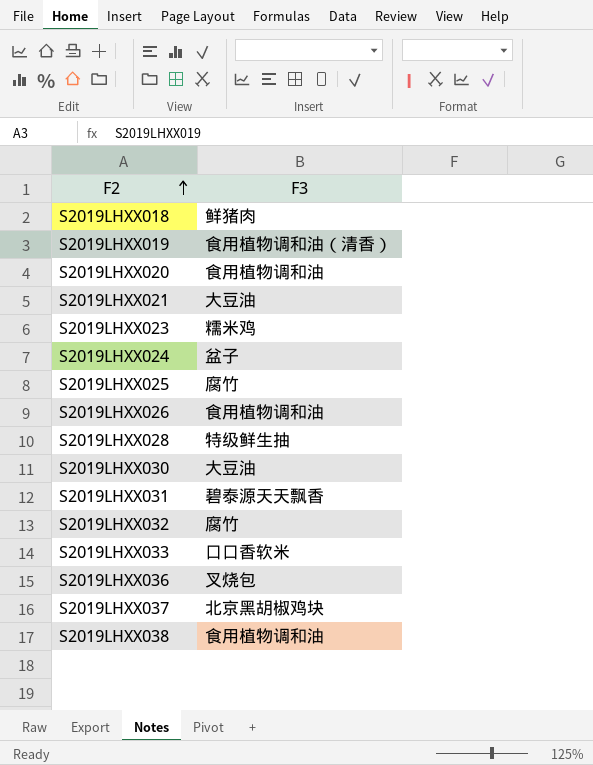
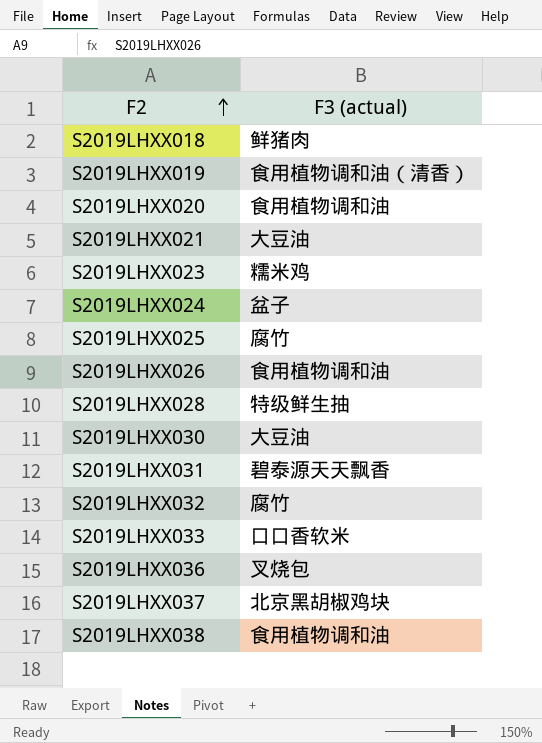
column name: F3 -> F3 (actual)

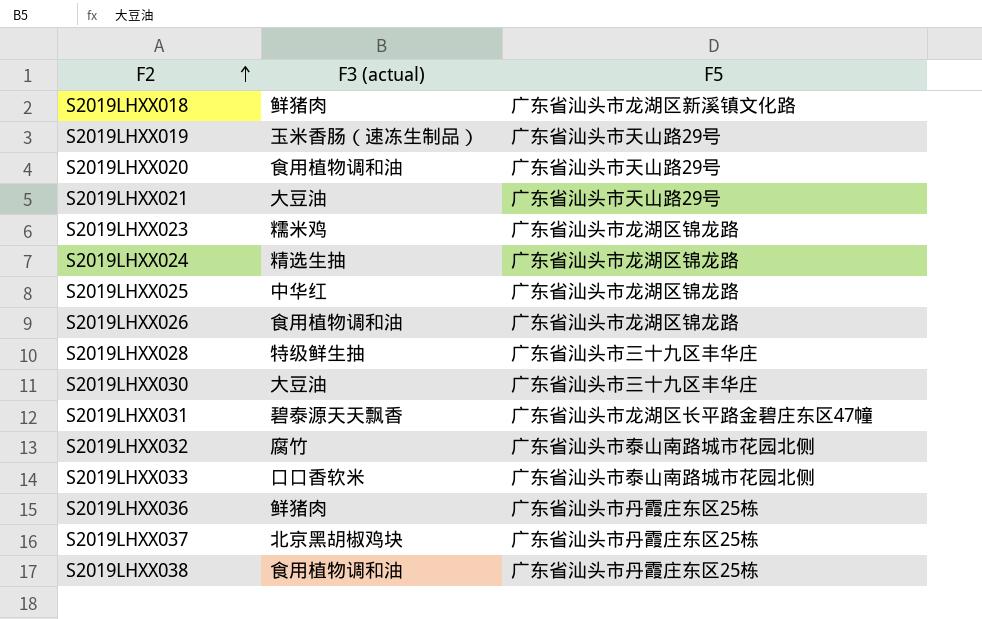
column F5 | position: none -> 3
S2019LHXX019 | F3 (actual): 食用植物调和油（清香） -> 玉米香肠（速冻生制品）
S2019LHXX024 | F3 (actual): 盆子 -> 精选生抽
S2019LHXX025 | F3 (actual): 腐竹 -> 中华红
S2019LHXX036 | F3 (actual): 叉烧包 -> 鲜猪肉

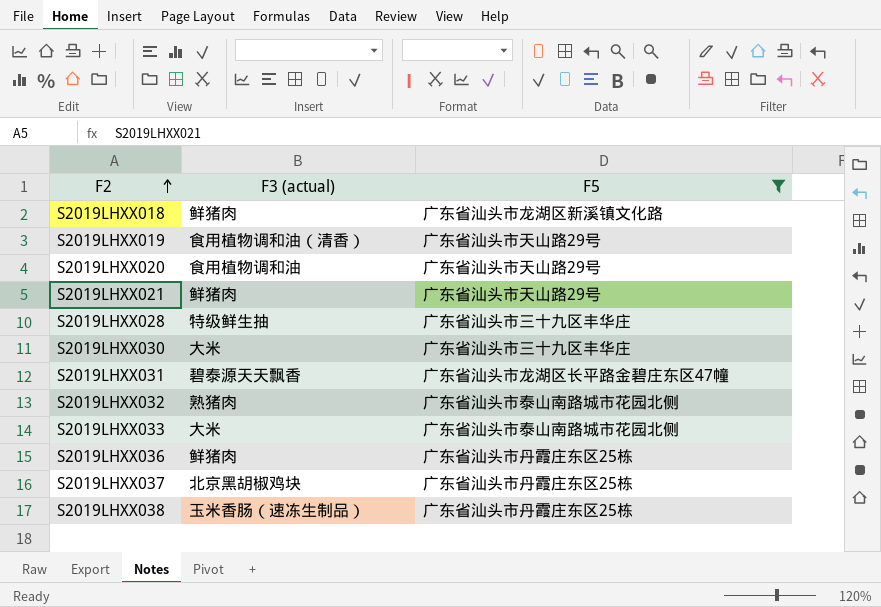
filter: none -> F5 != 广东省汕头市龙湖区锦龙路
S2019LHXX019 | F3 (actual): 玉米香肠（速冻生制品） -> 食用植物调和油（清香）
S2019LHXX021 | F3 (actual): 大豆油 -> 鲜猪肉
S2019LHXX030 | F3 (actual): 大豆油 -> 大米
S2019LHXX032 | F3 (actual): 腐竹 -> 熟猪肉
S2019LHXX033 | F3 (actual): 口口香软米 -> 大米
S2019LHXX038 | F3 (actual): 食用植物调和油 -> 玉米香肠（速冻生制品）

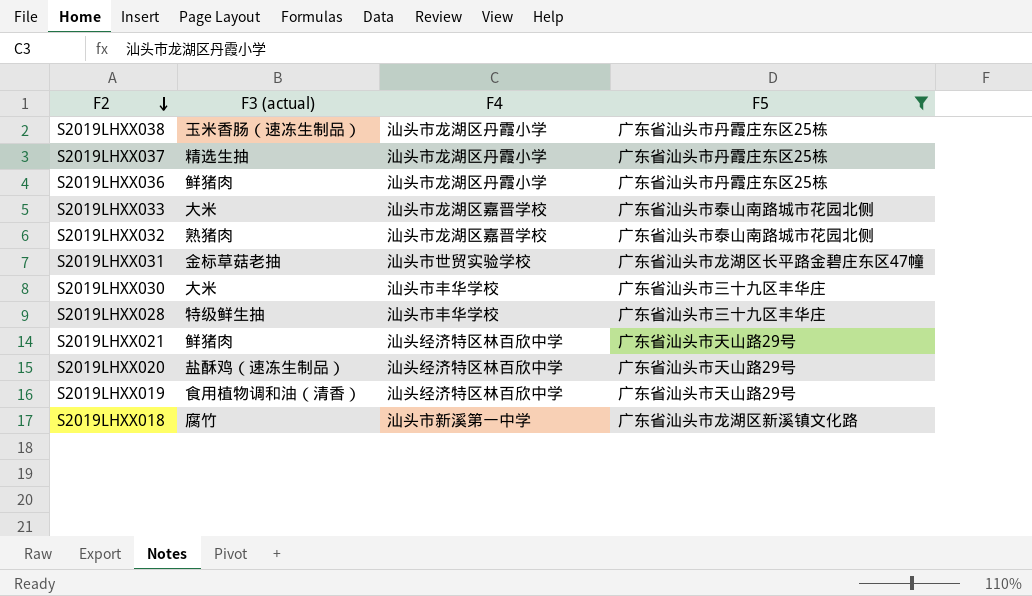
row order: F2 ascending -> F2 descending
column F4 | position: none -> 3
S2019LHXX037 | F3 (actual): 北京黑胡椒鸡块 -> 精选生抽
S2019LHXX031 | F3 (actual): 碧泰源天天飘香 -> 金标草菇老抽
S2019LHXX020 | F3 (actual): 食用植物调和油 -> 盐酥鸡（速冻生制品）
S2019LHXX018 | F3 (actual): 鲜猪肉 -> 腐竹

